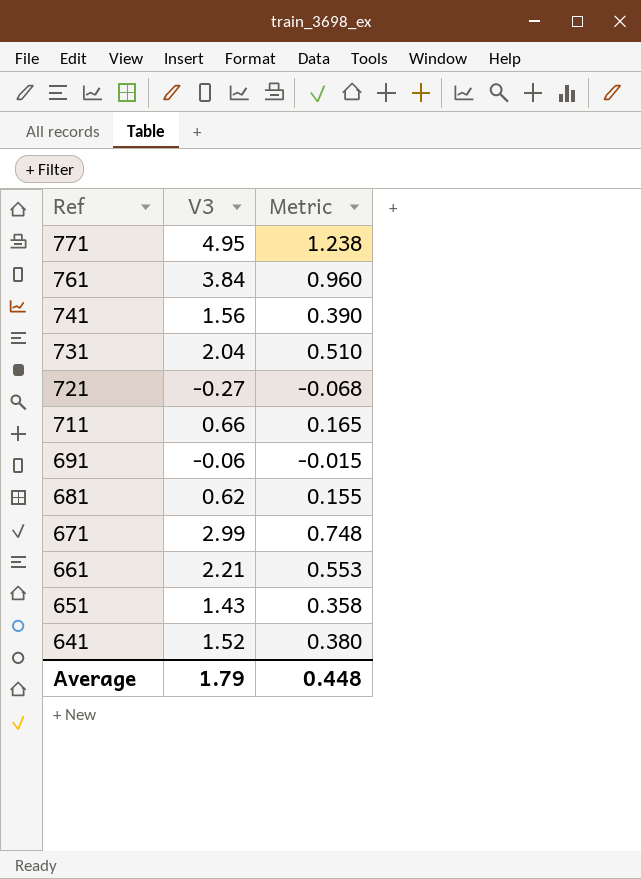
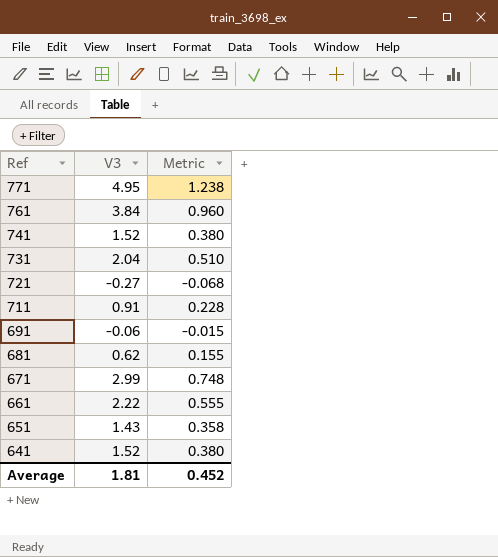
741 | V3: 1.56 -> 1.52
741 | Metric: 0.390 -> 0.380
711 | V3: 0.66 -> 0.91
711 | Metric: 0.165 -> 0.228
661 | V3: 2.21 -> 2.22
661 | Metric: 0.553 -> 0.555
Average | V3: 1.79 -> 1.81
Average | Metric: 0.448 -> 0.452

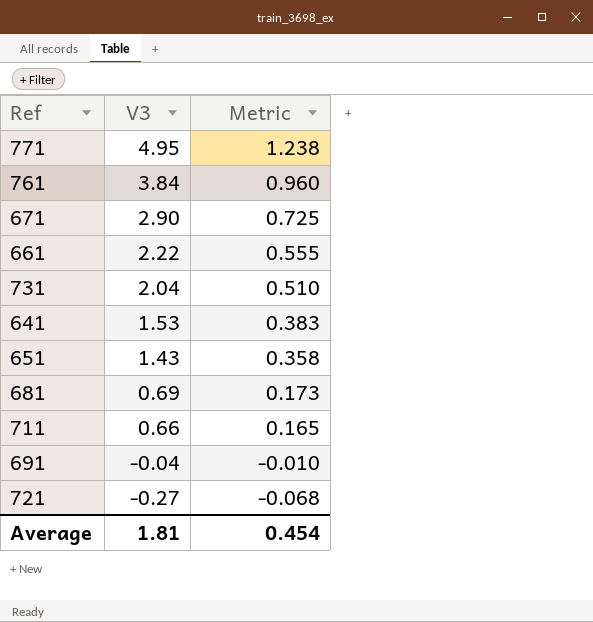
row order: Ref descending -> V3 descending
row 741: 1.52 | 0.380 -> none
671 | V3: 2.99 -> 2.90
671 | Metric: 0.748 -> 0.725
641 | V3: 1.52 -> 1.53
641 | Metric: 0.380 -> 0.383
681 | V3: 0.62 -> 0.69
681 | Metric: 0.155 -> 0.173
711 | V3: 0.91 -> 0.66
711 | Metric: 0.228 -> 0.165
691 | V3: -0.06 -> -0.04
691 | Metric: -0.015 -> -0.010
Average | Metric: 0.452 -> 0.454

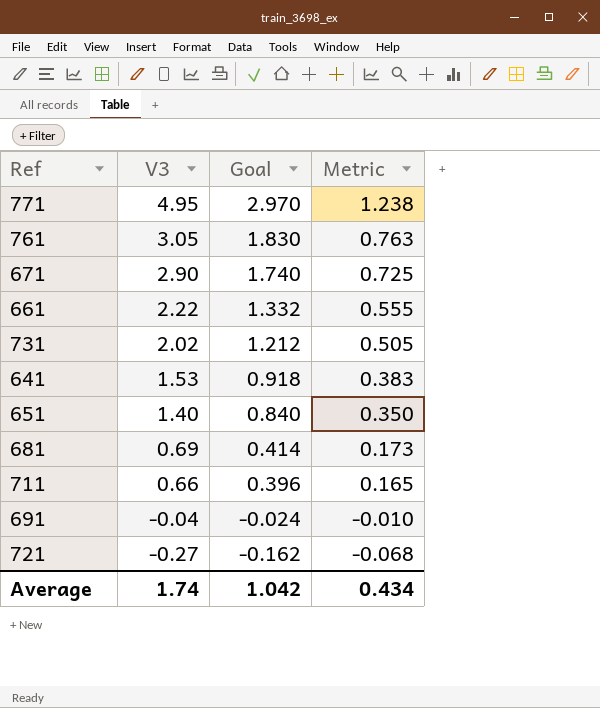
column Goal | formula: none -> [V3] * 0.6
761 | V3: 3.84 -> 3.05
761 | Metric: 0.960 -> 0.763
731 | V3: 2.04 -> 2.02
731 | Metric: 0.510 -> 0.505
651 | V3: 1.43 -> 1.40
651 | Metric: 0.358 -> 0.350
Average | V3: 1.81 -> 1.74
Average | Metric: 0.454 -> 0.434

